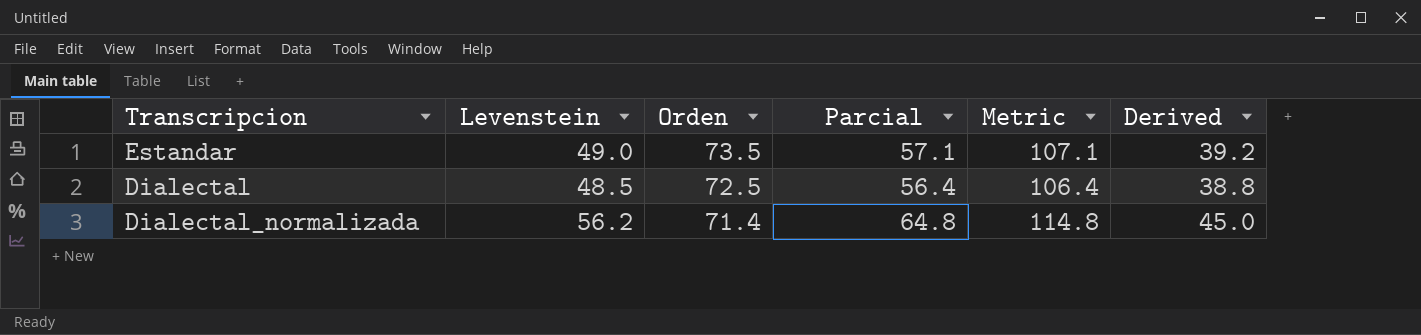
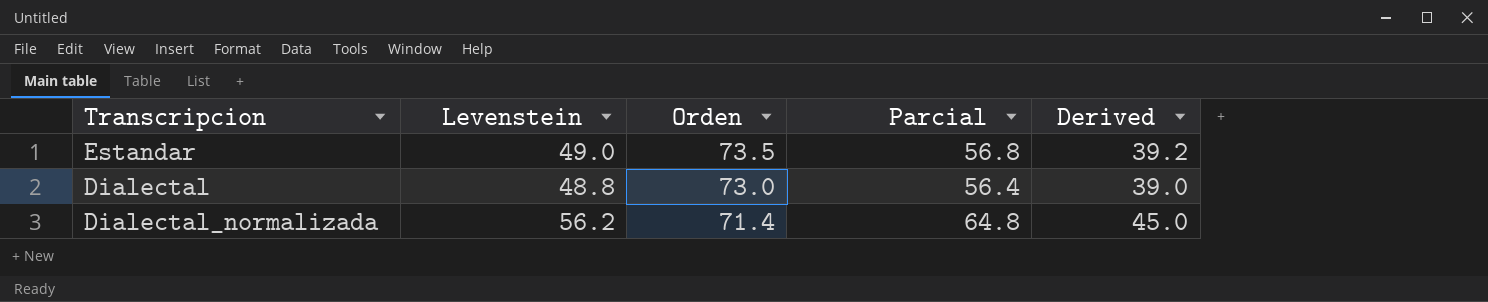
column Metric | formula: [Parcial] + 50 -> none
Estandar | Parcial: 57.1 -> 56.8
Dialectal | Levenstein: 48.5 -> 48.8
Dialectal | Orden: 72.5 -> 73.0
Dialectal | Derived: 38.8 -> 39.0

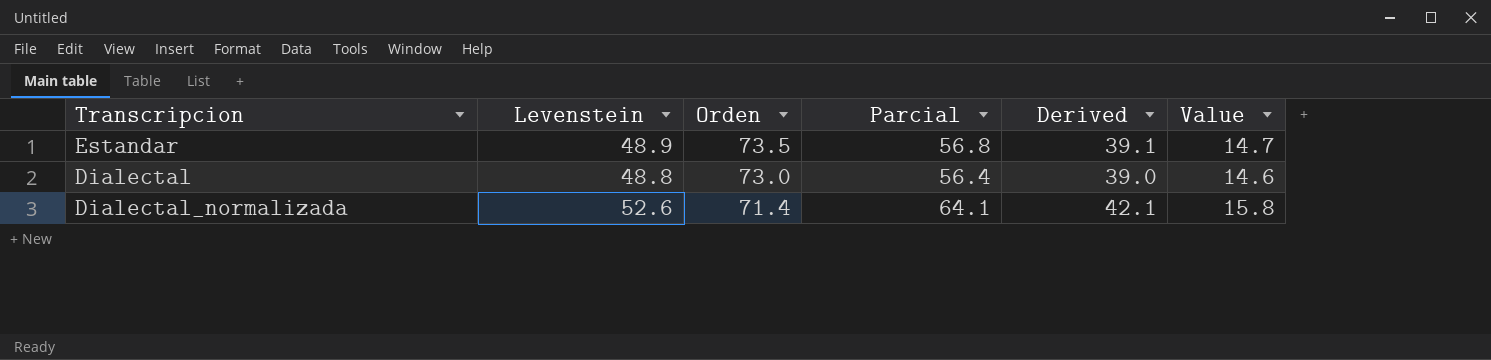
column Value | formula: none -> [Levenstein] * 0.3
Estandar | Levenstein: 49.0 -> 48.9
Estandar | Derived: 39.2 -> 39.1
Dialectal_normalizada | Levenstein: 56.2 -> 52.6
Dialectal_normalizada | Parcial: 64.8 -> 64.1
Dialectal_normalizada | Derived: 45.0 -> 42.1

